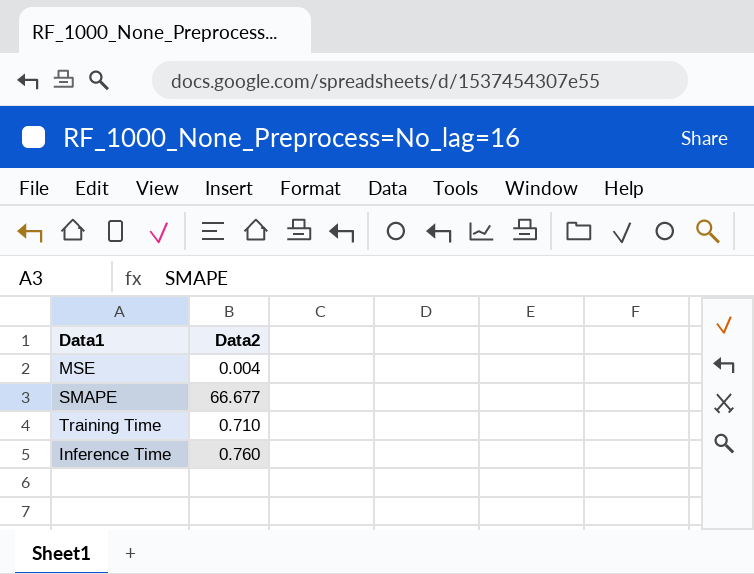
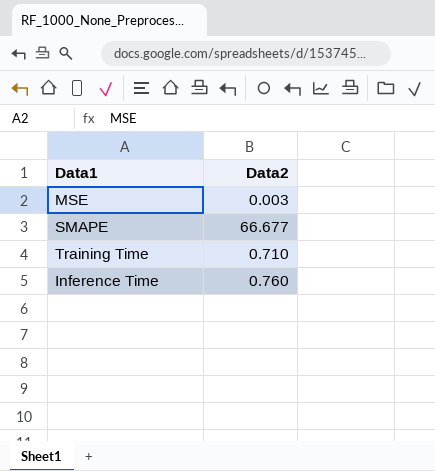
MSE | Data2: 0.004 -> 0.003

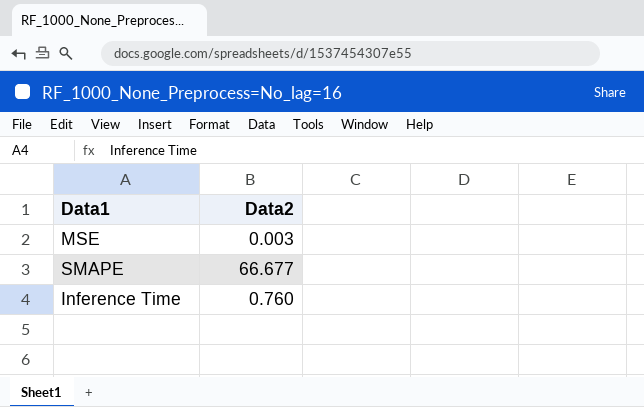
row Training Time: 0.710 -> none

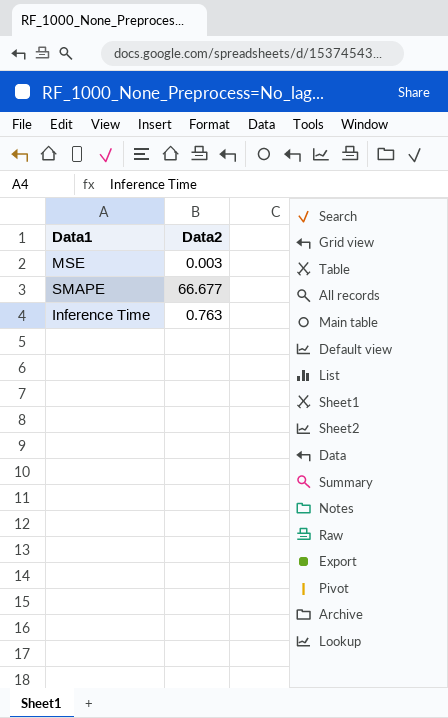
Inference Time | Data2: 0.760 -> 0.763

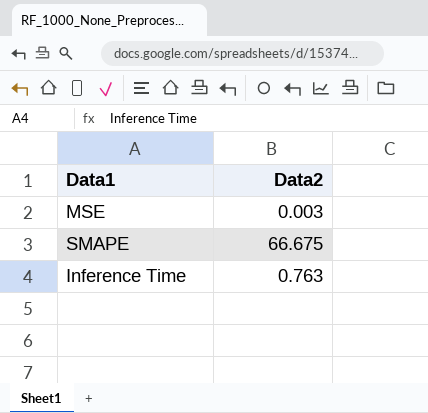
SMAPE | Data2: 66.677 -> 66.675

